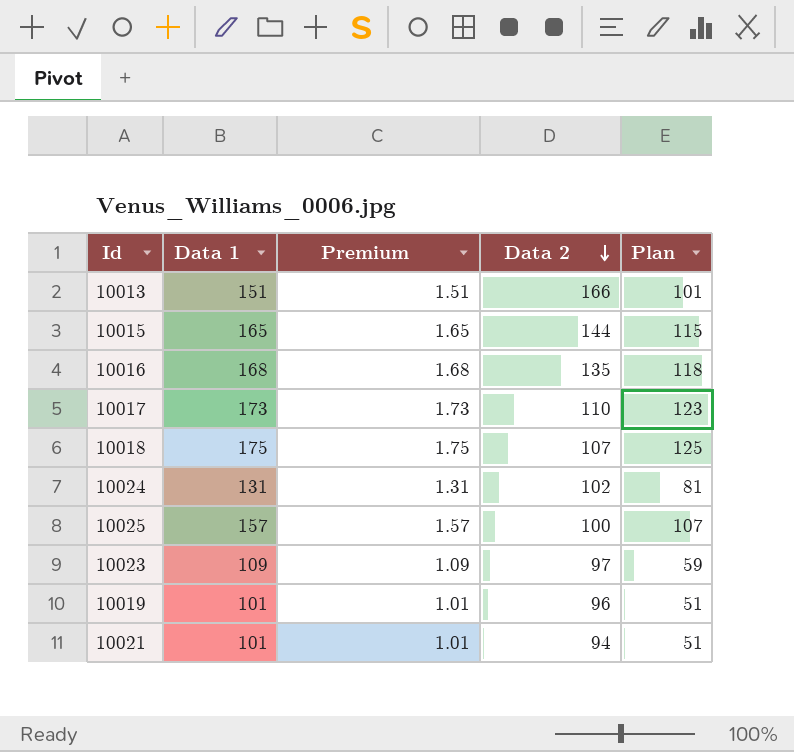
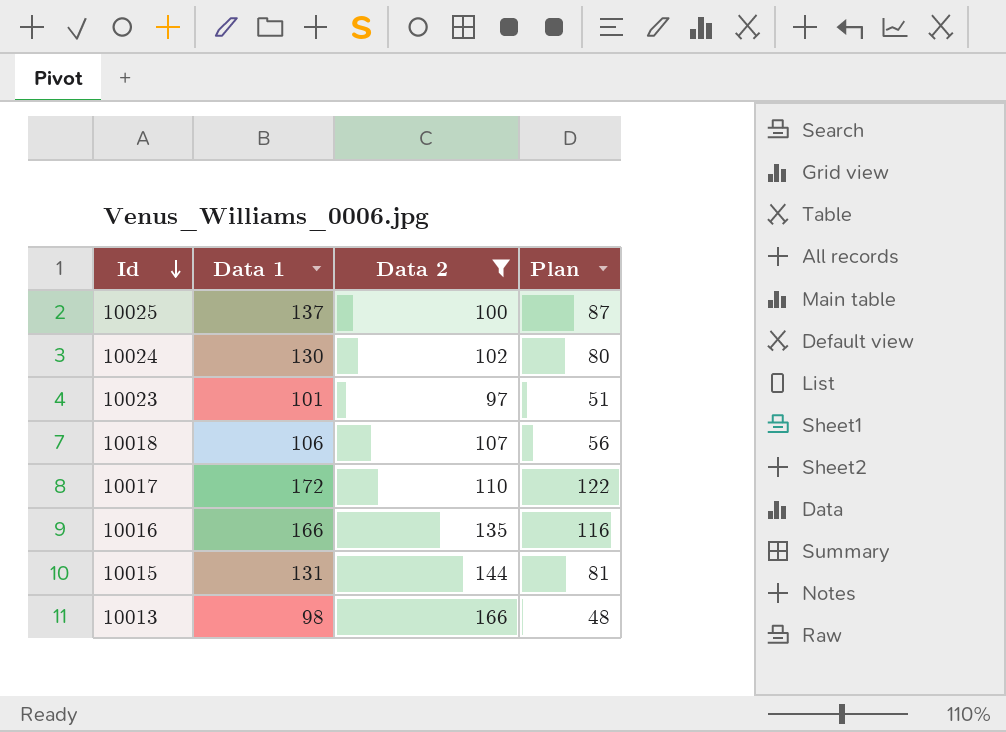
filter: none -> Data 2 >= 97
row order: Data 2 descending -> Id descending
column Premium | formula: [Data 1] * 0.01 -> none
10025 | Data 1: 157 -> 137
10025 | Plan: 107 -> 87
10024 | Data 1: 131 -> 130
10024 | Plan: 81 -> 80
10023 | Data 1: 109 -> 101
10023 | Plan: 59 -> 51
10018 | Data 1: 175 -> 106
10018 | Plan: 125 -> 56
10017 | Data 1: 173 -> 172
10017 | Plan: 123 -> 122
10016 | Data 1: 168 -> 166
10016 | Plan: 118 -> 116
10015 | Data 1: 165 -> 131
10015 | Plan: 115 -> 81
10013 | Data 1: 151 -> 98
10013 | Plan: 101 -> 48

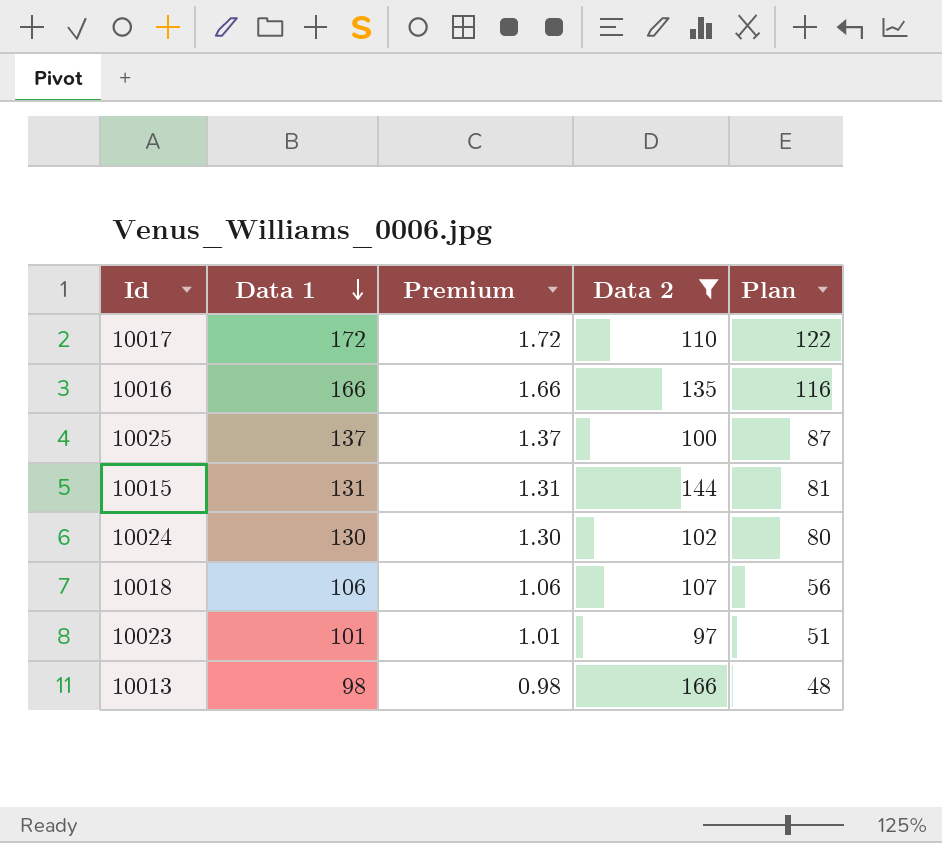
row order: Id descending -> Data 1 descending
column Premium | formula: none -> [Data 1] * 0.01

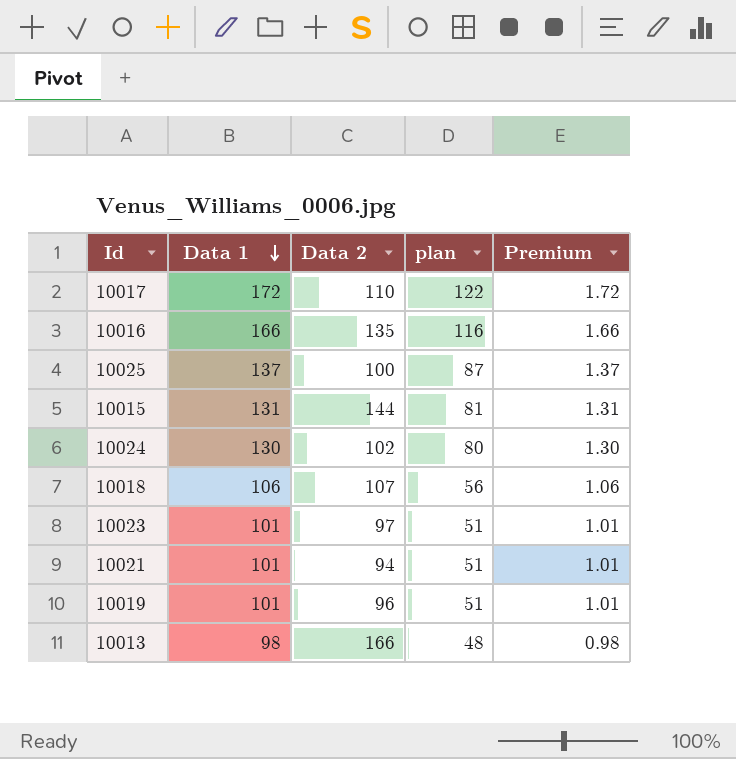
filter: Data 2 >= 97 -> none
column name: Plan -> plan
column Premium | position: 3 -> 5

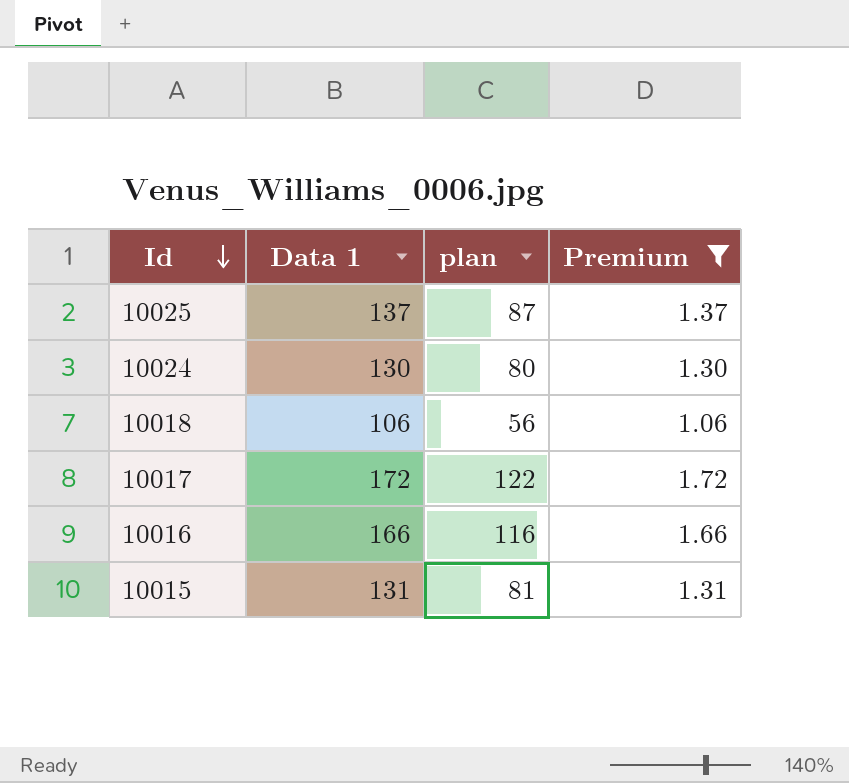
filter: none -> Premium >= 1.06
row order: Data 1 descending -> Id descending
column Data 2 | position: 3 -> none

